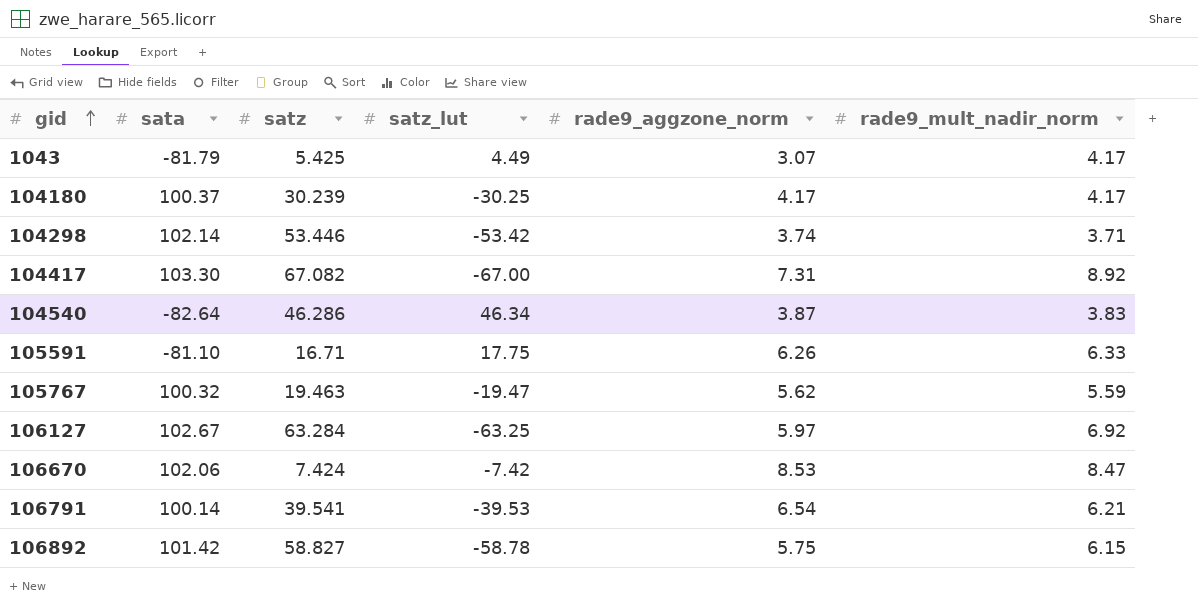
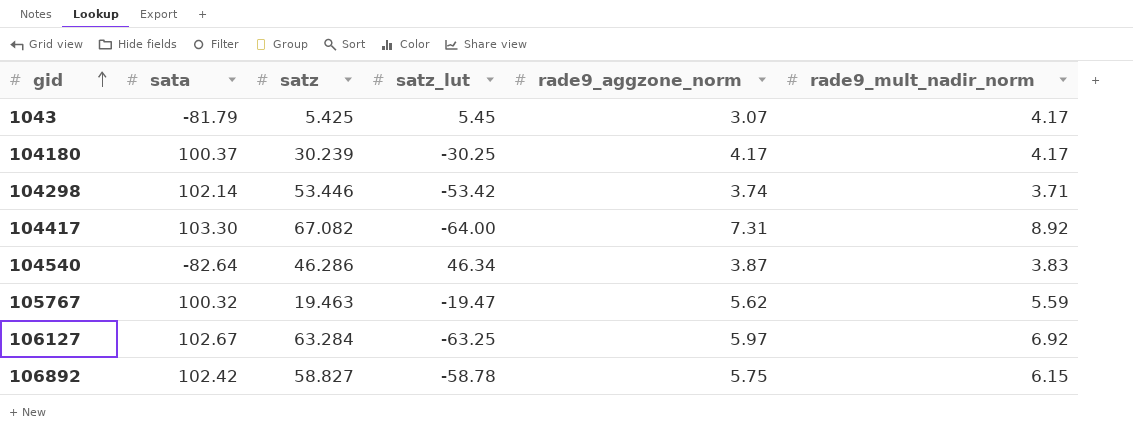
row 105591: -81.10 | 16.71 | 17.75 | 6.26 | 6.33 -> none
row 106670: 102.06 | 7.424 | -7.42 | 8.53 | 8.47 -> none
row 106791: 100.14 | 39.541 | -39.53 | 6.54 | 6.21 -> none
1043 | satz_lut: 4.49 -> 5.45
104417 | satz_lut: -67.00 -> -64.00
106892 | sata: 101.42 -> 102.42

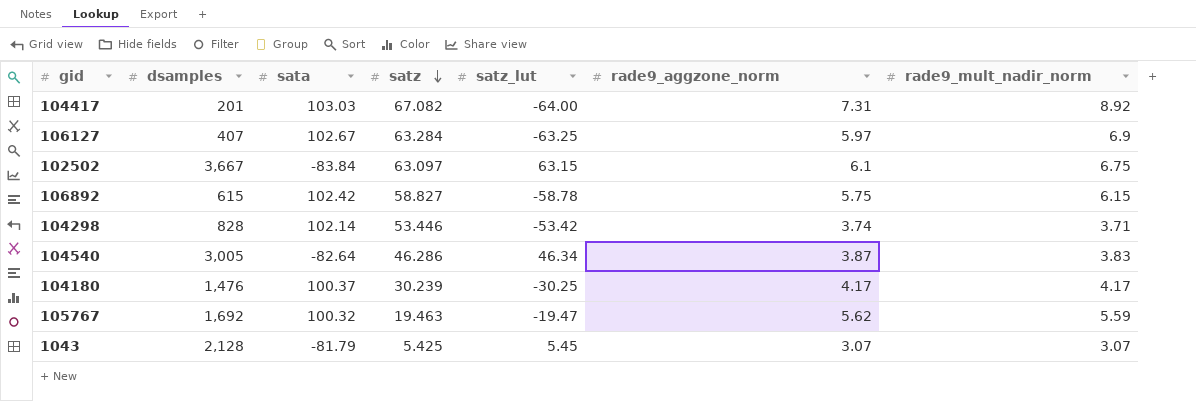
row order: gid ascending -> satz descending
column dsamples | position: none -> 2
104417 | sata: 103.30 -> 103.03
106127 | rade9_mult_nadir_norm: 6.92 -> 6.9
row 102502: none -> 3,667 | -83.84 | 63.097 | 63.15 | 6.1 | 6.75
1043 | rade9_mult_nadir_norm: 4.17 -> 3.07

